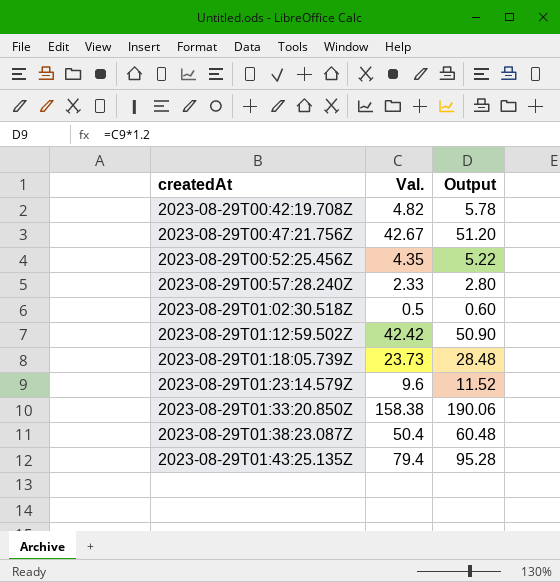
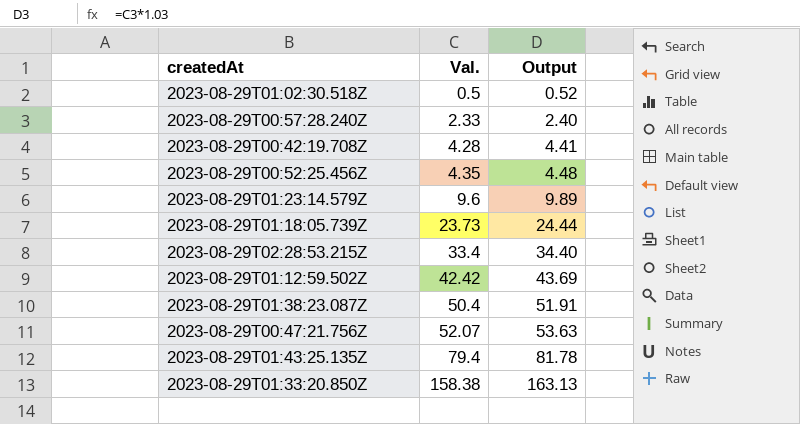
row order: createdAt ascending -> Val. ascending
column Output | formula: [Val.] * 1.2 -> [Val.] * 1.03
2023-08-29T00:42:19.708Z | Val.: 4.82 -> 4.28
row 2023-08-29T02:28:53.215Z: none -> 33.4 | 34.40
2023-08-29T00:47:21.756Z | Val.: 42.67 -> 52.07

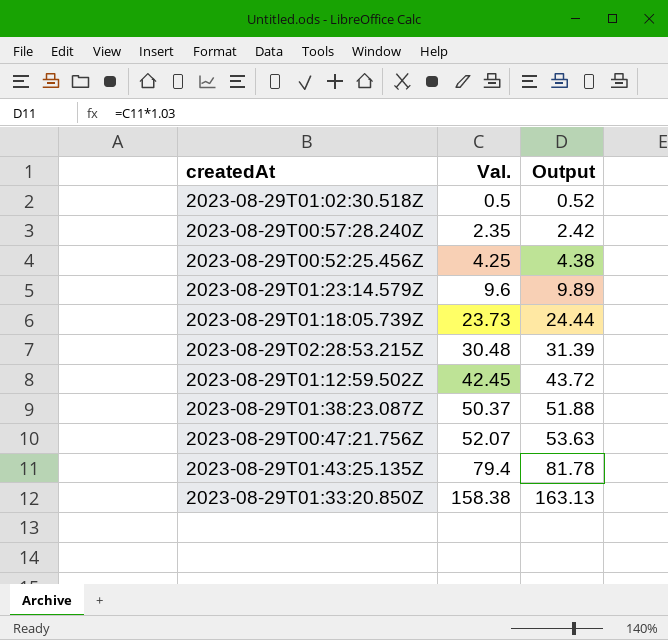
row 2023-08-29T00:42:19.708Z: 4.28 | 4.41 -> none
2023-08-29T00:57:28.240Z | Val.: 2.33 -> 2.35
2023-08-29T00:57:28.240Z | Output: 2.40 -> 2.42
2023-08-29T00:52:25.456Z | Val.: 4.35 -> 4.25
2023-08-29T00:52:25.456Z | Output: 4.48 -> 4.38
2023-08-29T02:28:53.215Z | Val.: 33.4 -> 30.48
2023-08-29T02:28:53.215Z | Output: 34.40 -> 31.39
2023-08-29T01:12:59.502Z | Val.: 42.42 -> 42.45
2023-08-29T01:12:59.502Z | Output: 43.69 -> 43.72
2023-08-29T01:38:23.087Z | Val.: 50.4 -> 50.37
2023-08-29T01:38:23.087Z | Output: 51.91 -> 51.88

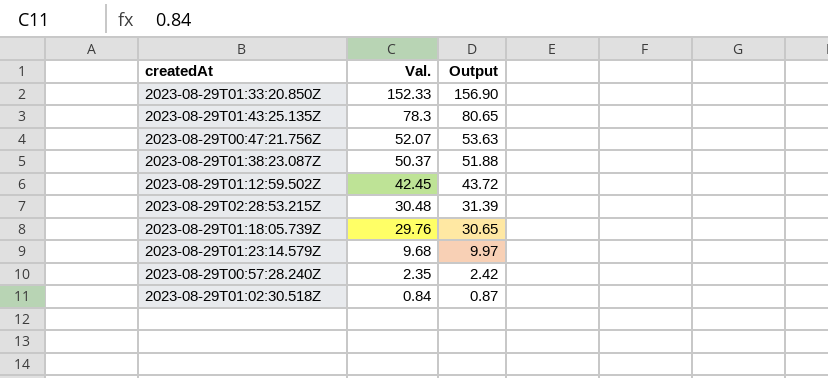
row order: Val. ascending -> Val. descending
row 2023-08-29T00:52:25.456Z: 4.25 | 4.38 -> none
2023-08-29T01:33:20.850Z | Val.: 158.38 -> 152.33
2023-08-29T01:33:20.850Z | Output: 163.13 -> 156.90
2023-08-29T01:43:25.135Z | Val.: 79.4 -> 78.3
2023-08-29T01:43:25.135Z | Output: 81.78 -> 80.65
2023-08-29T01:18:05.739Z | Val.: 23.73 -> 29.76
2023-08-29T01:18:05.739Z | Output: 24.44 -> 30.65
2023-08-29T01:23:14.579Z | Val.: 9.6 -> 9.68
2023-08-29T01:23:14.579Z | Output: 9.89 -> 9.97
2023-08-29T01:02:30.518Z | Val.: 0.5 -> 0.84
2023-08-29T01:02:30.518Z | Output: 0.52 -> 0.87

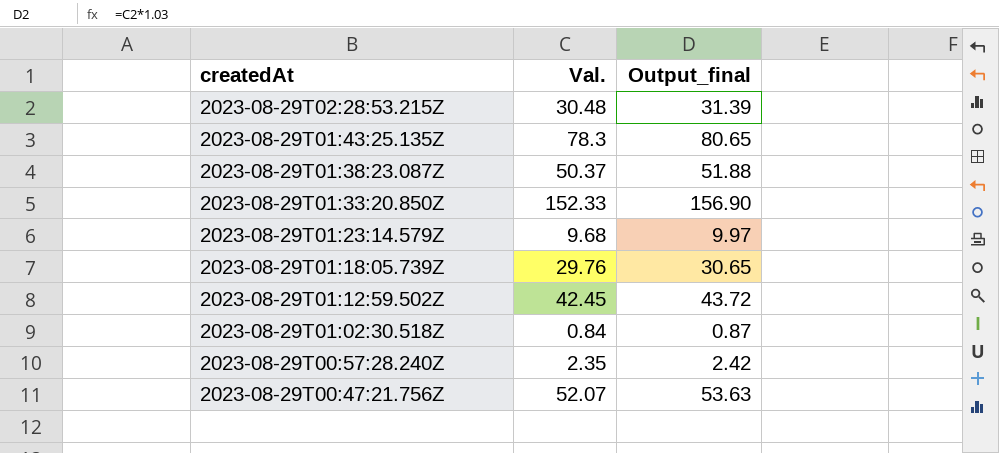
row order: Val. descending -> createdAt descending
column name: Output -> Output_final

